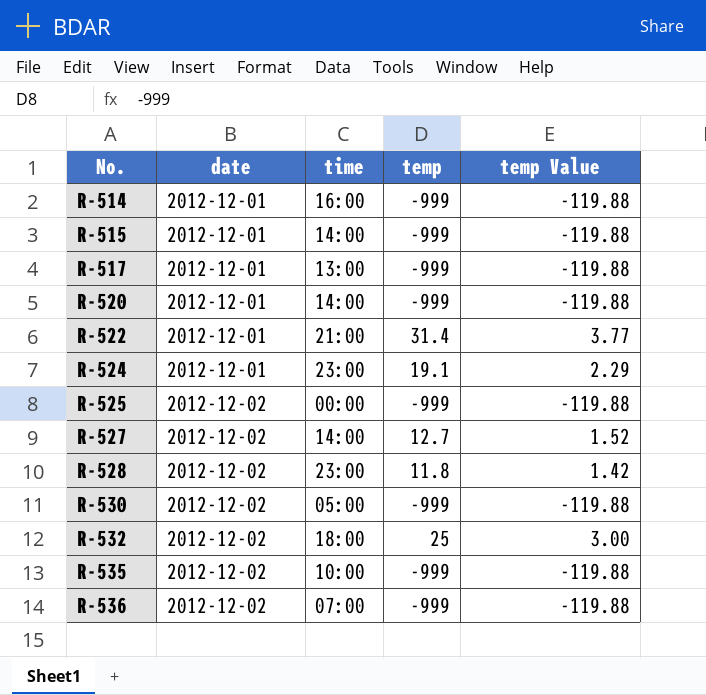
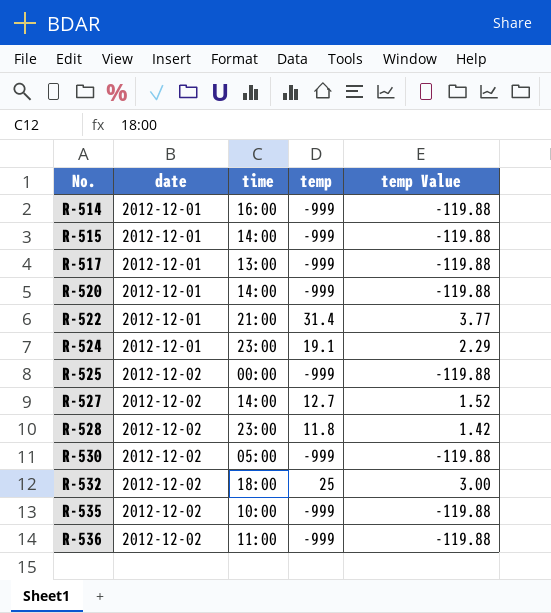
R-536 | time: 07:00 -> 11:00

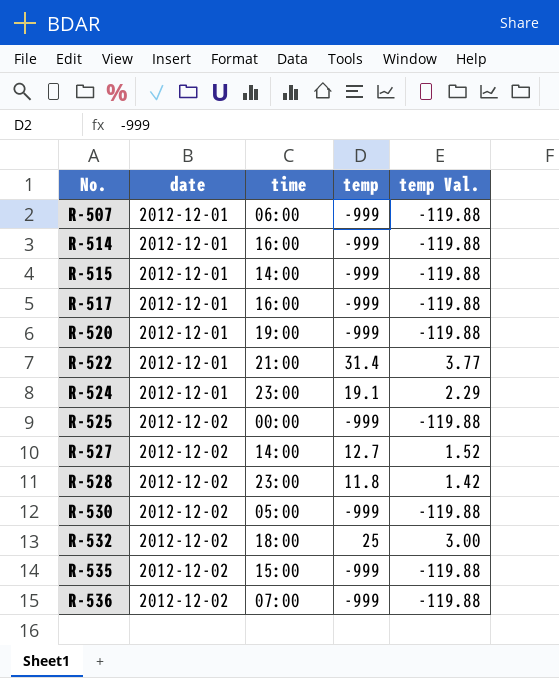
column name: temp Value -> temp Val.
row R-507: none -> 2012-12-01 | 06:00 | -999 | -119.88
R-517 | time: 13:00 -> 16:00
R-520 | time: 14:00 -> 19:00
R-535 | time: 10:00 -> 15:00
R-536 | time: 11:00 -> 07:00

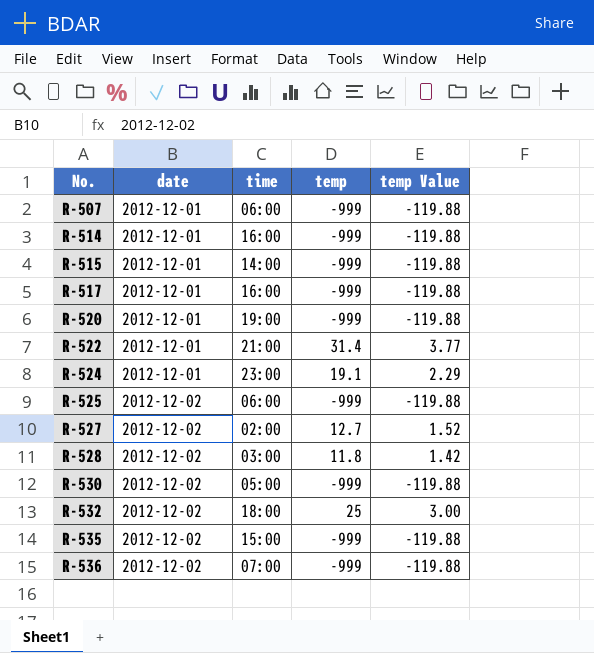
column name: temp Val. -> temp Value
R-525 | time: 00:00 -> 06:00
R-527 | time: 14:00 -> 02:00
R-528 | time: 23:00 -> 03:00

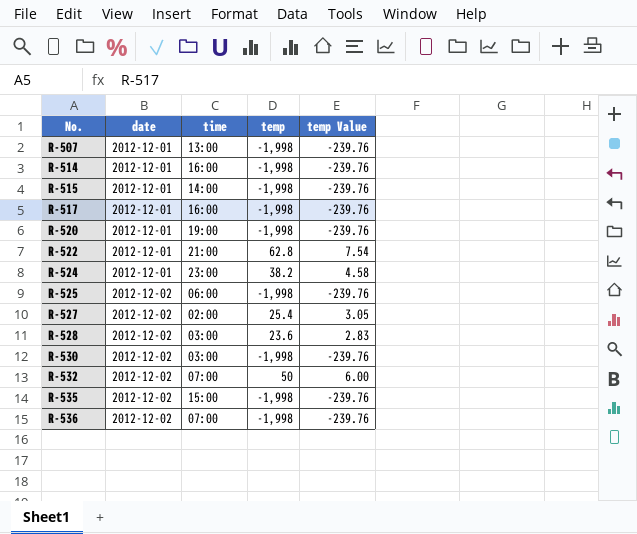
R-507 | time: 06:00 -> 13:00
R-507 | temp: -999 -> -1,998
R-507 | temp Value: -119.88 -> -239.76
R-514 | temp: -999 -> -1,998
R-514 | temp Value: -119.88 -> -239.76
R-515 | temp: -999 -> -1,998
R-515 | temp Value: -119.88 -> -239.76
R-517 | temp: -999 -> -1,998
R-517 | temp Value: -119.88 -> -239.76
R-520 | temp: -999 -> -1,998
R-520 | temp Value: -119.88 -> -239.76
R-522 | temp: 31.4 -> 62.8
R-522 | temp Value: 3.77 -> 7.54
R-524 | temp: 19.1 -> 38.2
R-524 | temp Value: 2.29 -> 4.58
R-525 | temp: -999 -> -1,998
R-525 | temp Value: -119.88 -> -239.76
R-527 | temp: 12.7 -> 25.4
R-527 | temp Value: 1.52 -> 3.05
R-528 | temp: 11.8 -> 23.6
R-528 | temp Value: 1.42 -> 2.83
R-530 | time: 05:00 -> 03:00
R-530 | temp: -999 -> -1,998
R-530 | temp Value: -119.88 -> -239.76
R-532 | time: 18:00 -> 07:00
R-532 | temp: 25 -> 50
R-532 | temp Value: 3.00 -> 6.00
R-535 | temp: -999 -> -1,998
R-535 | temp Value: -119.88 -> -239.76
R-536 | temp: -999 -> -1,998
R-536 | temp Value: -119.88 -> -239.76

